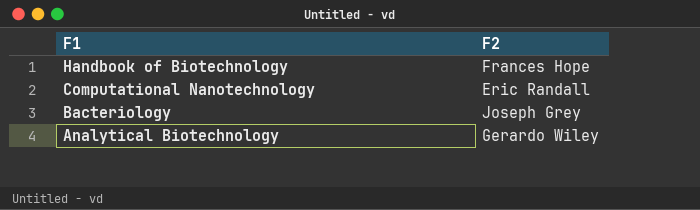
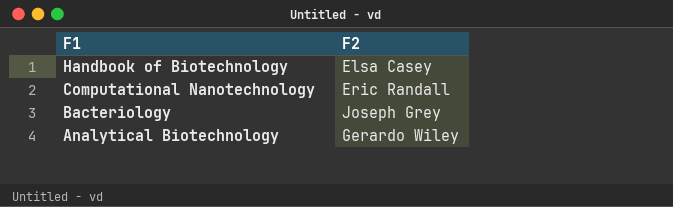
Handbook of Biotechnology | F2: Frances Hope -> Elsa Casey

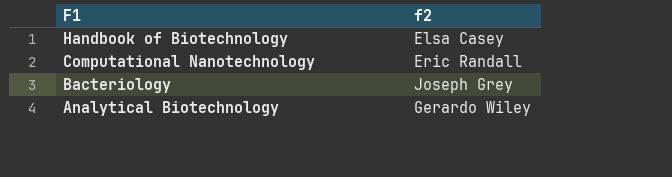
column name: F2 -> f2

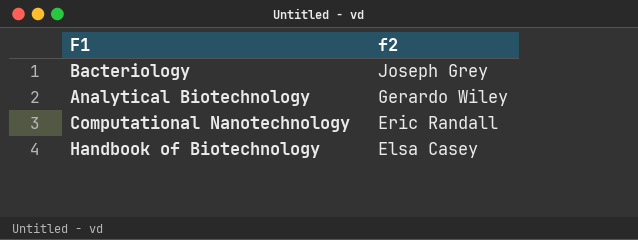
row order: F1 descending -> f2 descending

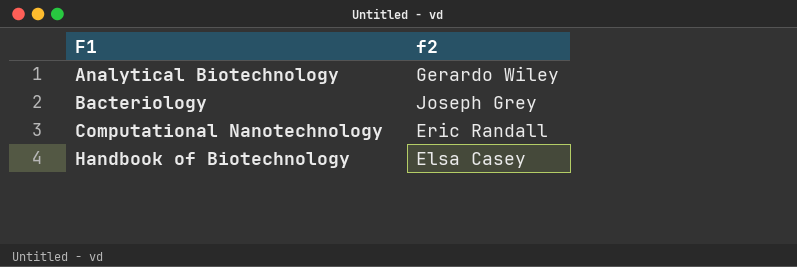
row order: f2 descending -> F1 ascending

